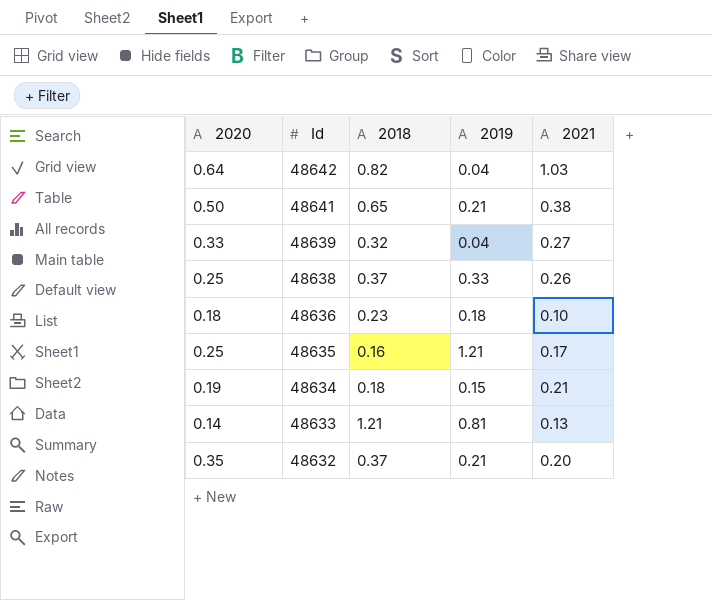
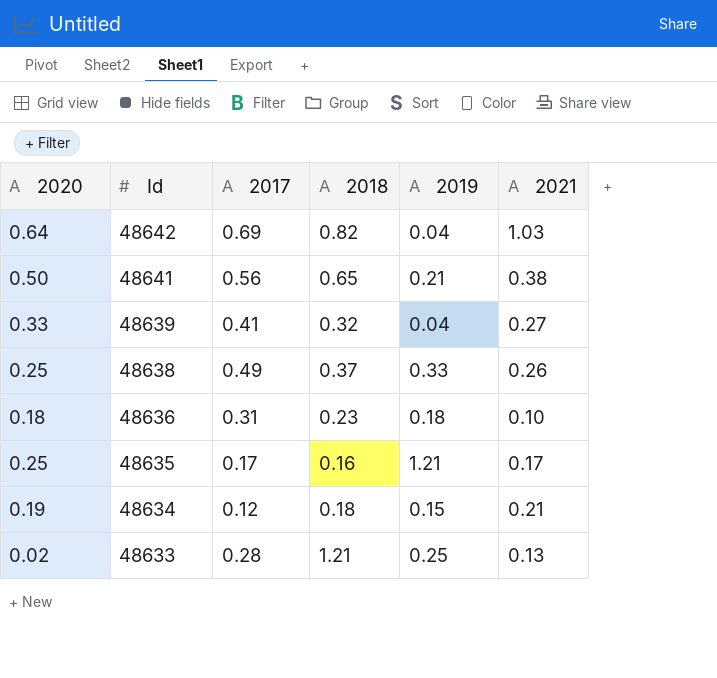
column 2017 | position: none -> 3
row 48632: 0.35 | 0.37 | 0.21 | 0.20 -> none
48633 | 2020: 0.14 -> 0.02
48633 | 2019: 0.81 -> 0.25

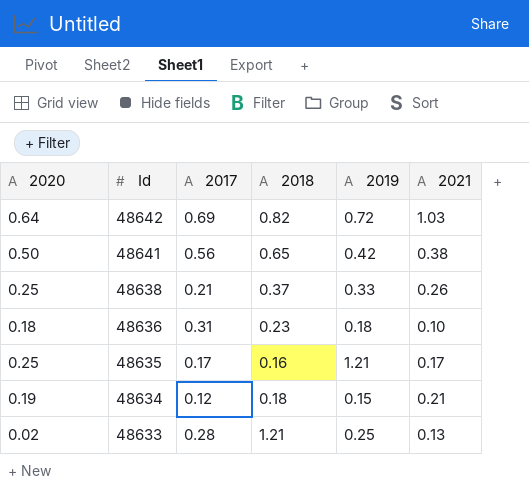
row 48639: 0.33 | 0.41 | 0.32 | 0.04 | 0.27 -> none
48642 | 2019: 0.04 -> 0.72
48641 | 2019: 0.21 -> 0.42
48638 | 2017: 0.49 -> 0.21

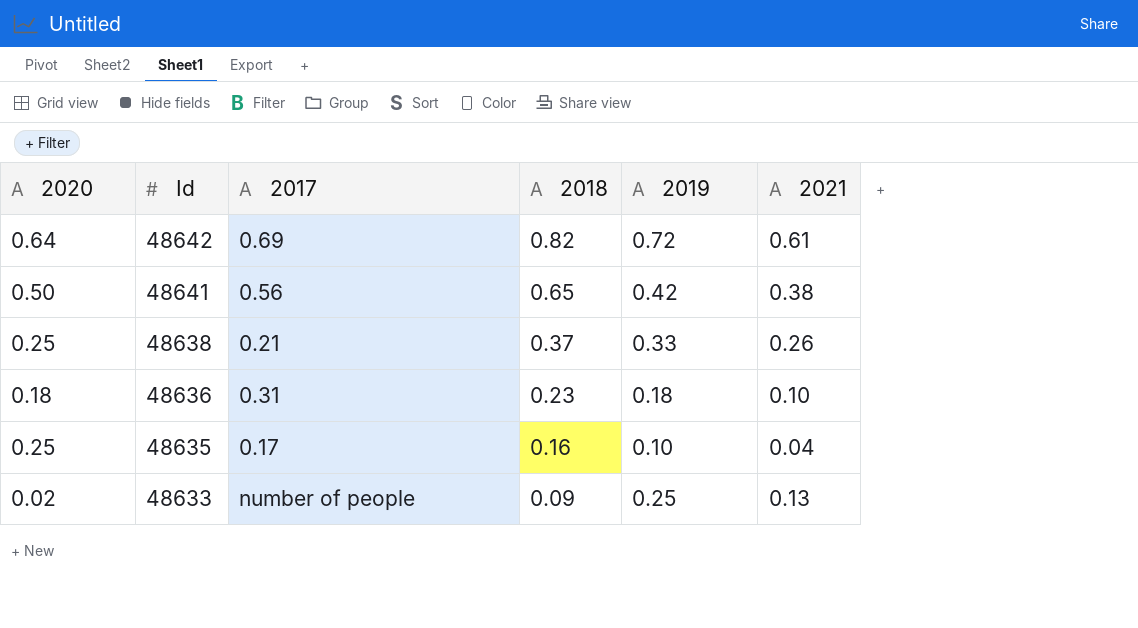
row 48634: 0.19 | 0.12 | 0.18 | 0.15 | 0.21 -> none
48642 | 2021: 1.03 -> 0.61
48635 | 2019: 1.21 -> 0.10
48635 | 2021: 0.17 -> 0.04
48633 | 2017: 0.28 -> number of people
48633 | 2018: 1.21 -> 0.09

